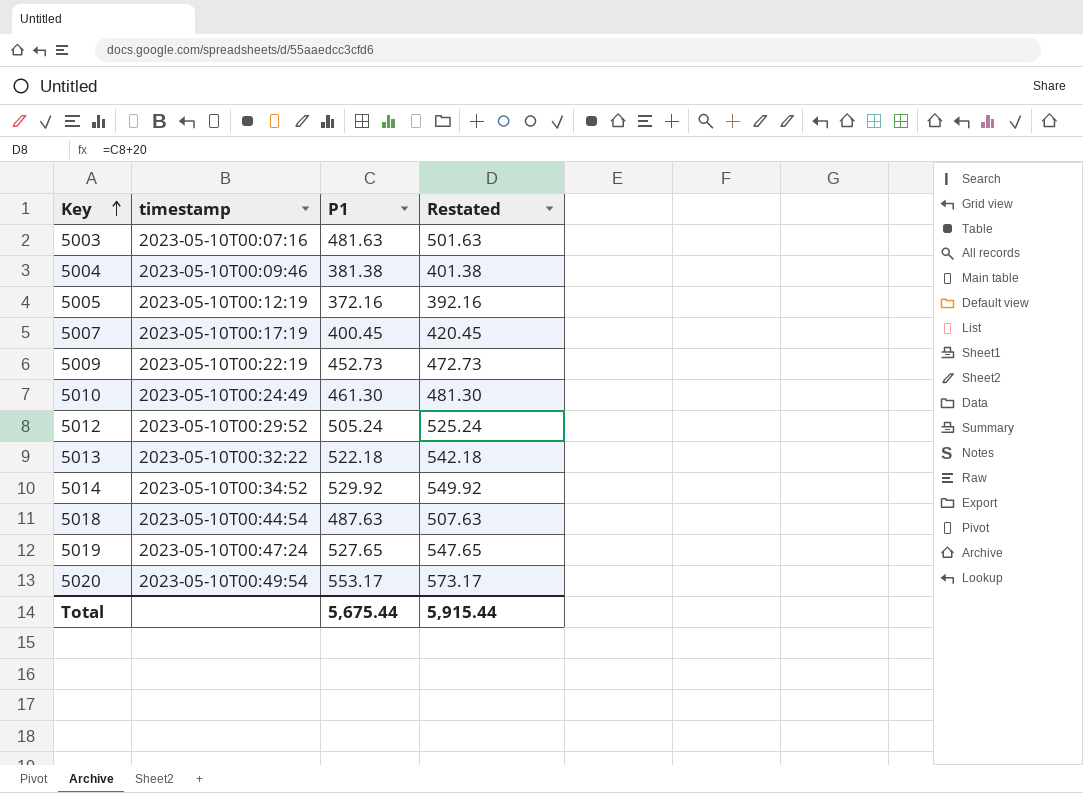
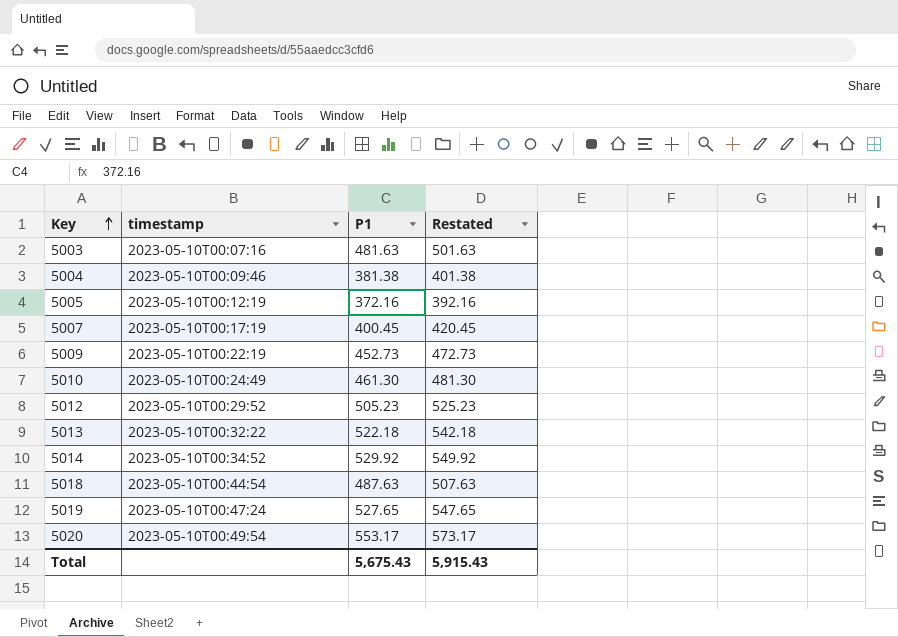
5012 | P1: 505.24 -> 505.23
5012 | Restated: 525.24 -> 525.23
Total | P1: 5,675.44 -> 5,675.43
Total | Restated: 5,915.44 -> 5,915.43

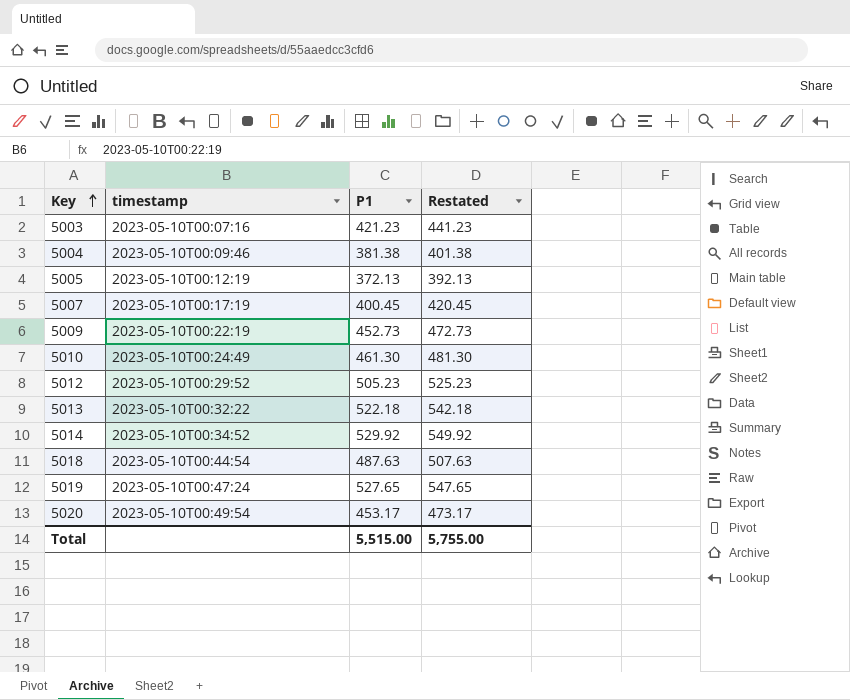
5003 | P1: 481.63 -> 421.23
5003 | Restated: 501.63 -> 441.23
5005 | P1: 372.16 -> 372.13
5005 | Restated: 392.16 -> 392.13
5020 | P1: 553.17 -> 453.17
5020 | Restated: 573.17 -> 473.17
Total | P1: 5,675.43 -> 5,515.00
Total | Restated: 5,915.43 -> 5,755.00

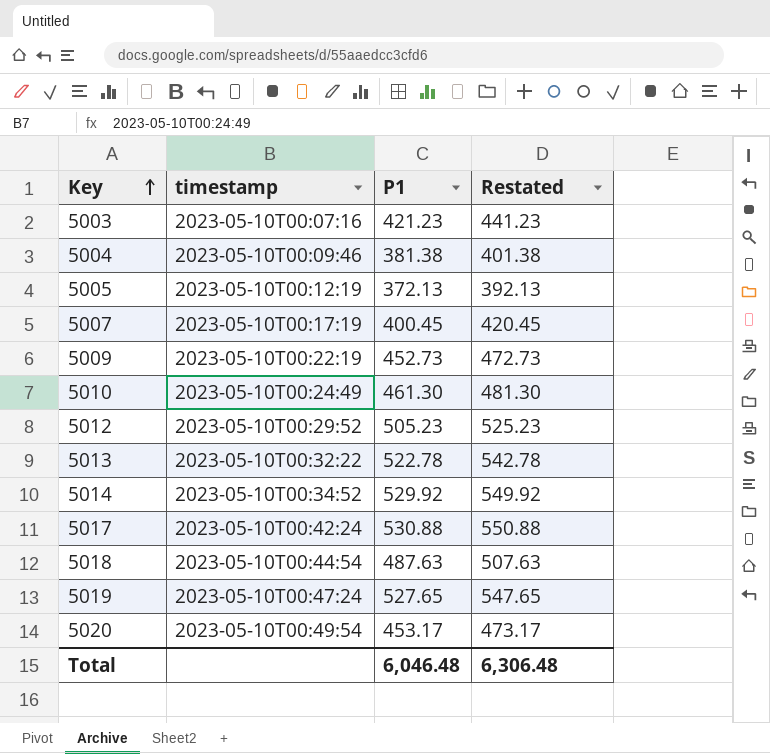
5013 | P1: 522.18 -> 522.78
5013 | Restated: 542.18 -> 542.78
row 5017: none -> 2023-05-10T00:42:24 | 530.88 | 550.88
Total | P1: 5,515.00 -> 6,046.48
Total | Restated: 5,755.00 -> 6,306.48

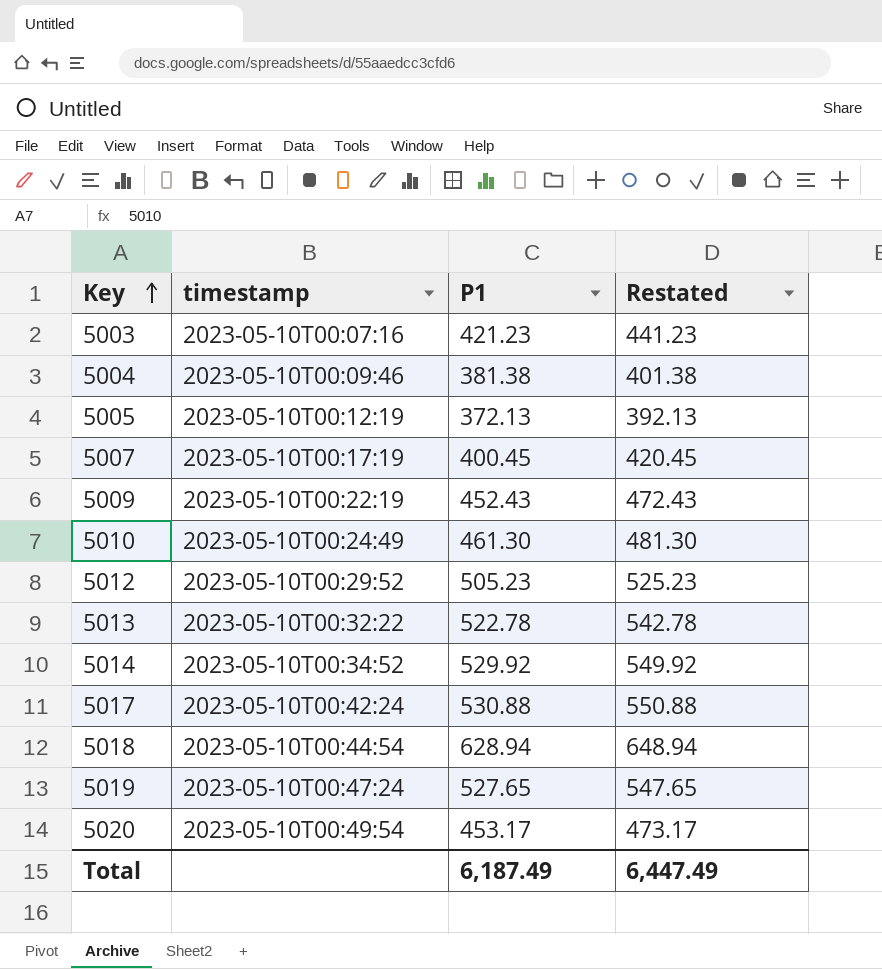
5009 | P1: 452.73 -> 452.43
5009 | Restated: 472.73 -> 472.43
5018 | P1: 487.63 -> 628.94
5018 | Restated: 507.63 -> 648.94
Total | P1: 6,046.48 -> 6,187.49
Total | Restated: 6,306.48 -> 6,447.49

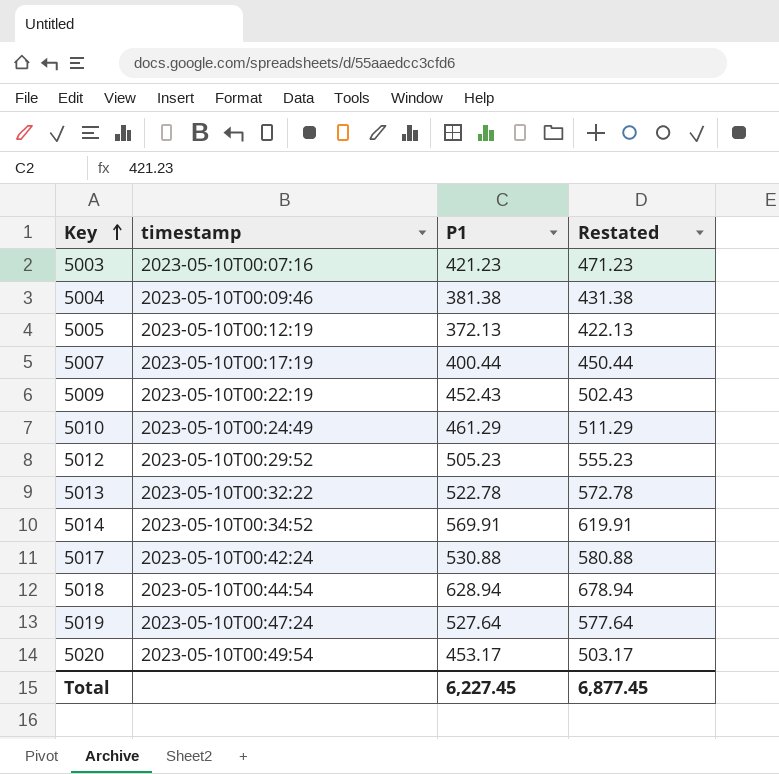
column Restated | formula: [P1] + 20 -> [P1] + 50
5007 | P1: 400.45 -> 400.44
5010 | P1: 461.30 -> 461.29
5014 | P1: 529.92 -> 569.91
5019 | P1: 527.65 -> 527.64
Total | P1: 6,187.49 -> 6,227.45
Total | Restated: 6,447.49 -> 6,877.45

